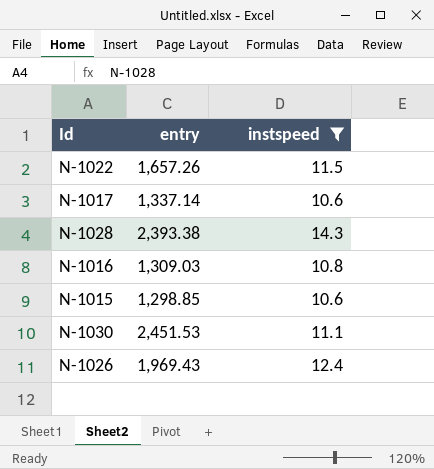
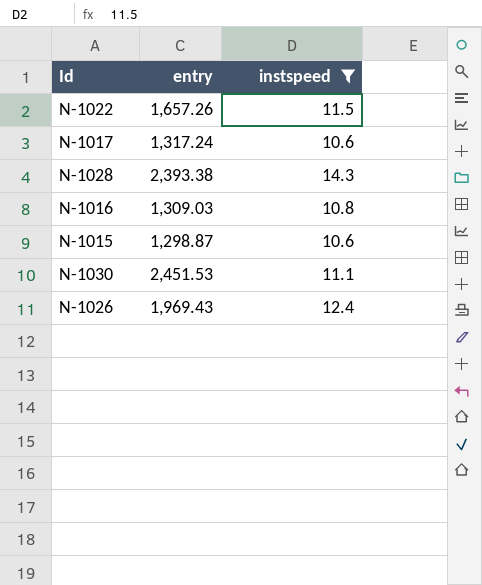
N-1017 | entry: 1,337.14 -> 1,317.24
N-1015 | entry: 1,298.85 -> 1,298.87

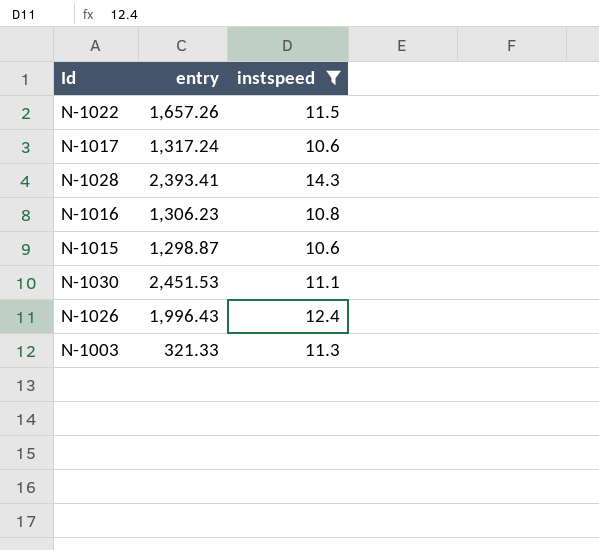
N-1028 | entry: 2,393.38 -> 2,393.41
N-1016 | entry: 1,309.03 -> 1,306.23
N-1026 | entry: 1,969.43 -> 1,996.43
row N-1003: none -> 321.33 | 11.3

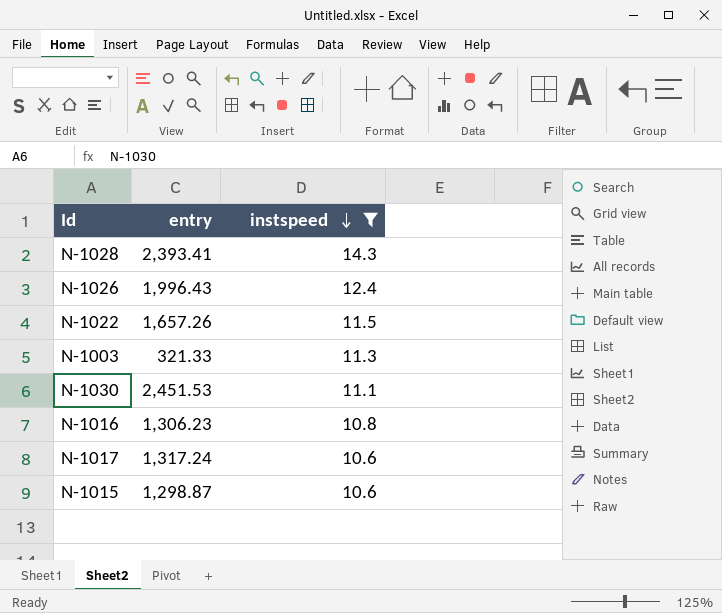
row order: none -> instspeed descending

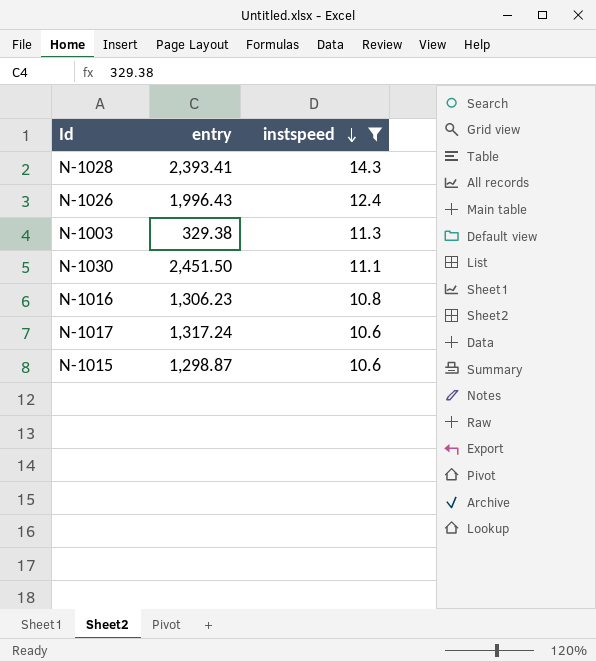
row N-1022: 1,657.26 | 11.5 -> none
N-1003 | entry: 321.33 -> 329.38
N-1030 | entry: 2,451.53 -> 2,451.50

